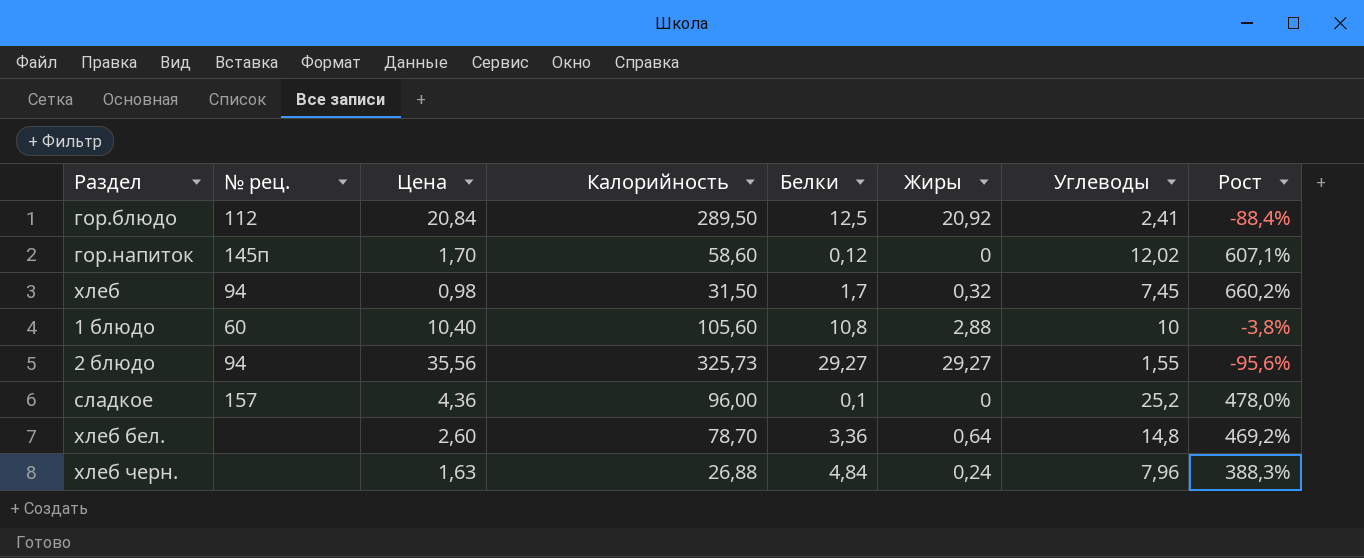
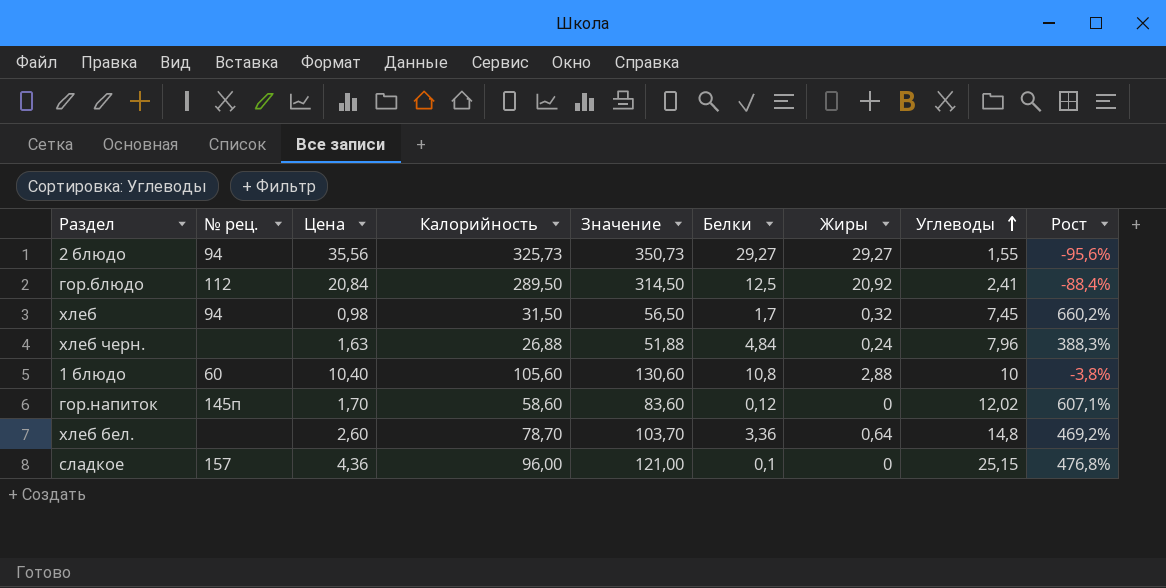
row order: none -> Углеводы ascending
column Значение | formula: none -> [Калорийность] + 25
сладкое | Углеводы: 25,2 -> 25,15
сладкое | Рост: 478,0% -> 476,8%

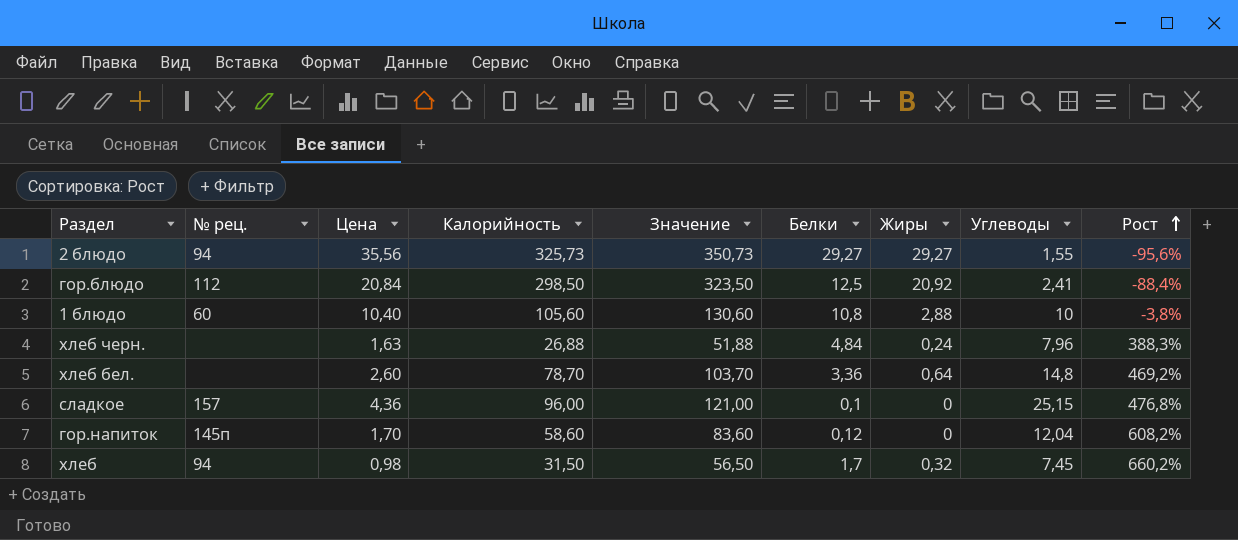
row order: Углеводы ascending -> Рост ascending
гор.блюдо | Калорийность: 289,50 -> 298,50
гор.блюдо | Значение: 314,50 -> 323,50
гор.напиток | Углеводы: 12,02 -> 12,04
гор.напиток | Рост: 607,1% -> 608,2%

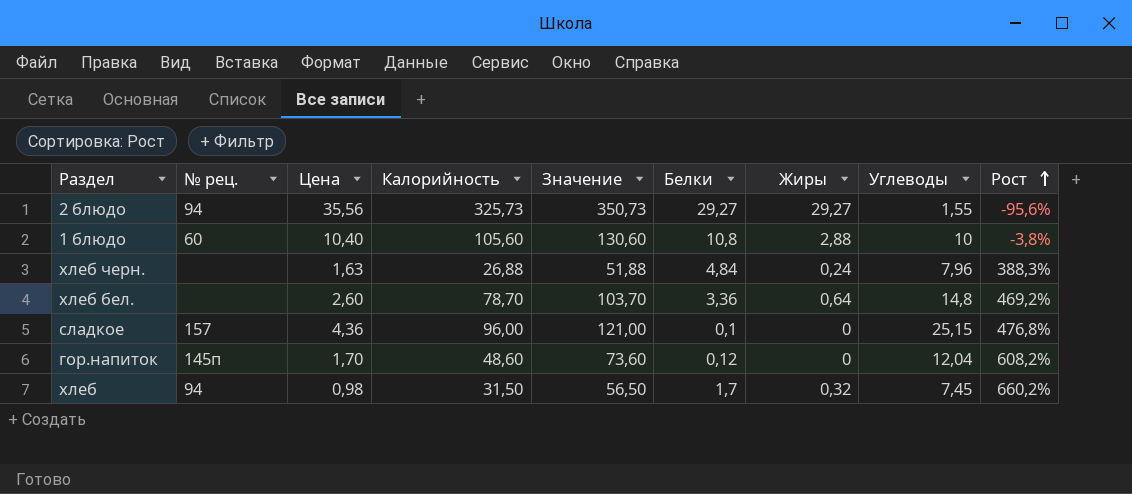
row гор.блюдо: 112 | 20,84 | 298,50 | 323,50 | 12,5 | 20,92 | 2,41 | -88,4% -> none
гор.напиток | Калорийность: 58,60 -> 48,60
гор.напиток | Значение: 83,60 -> 73,60

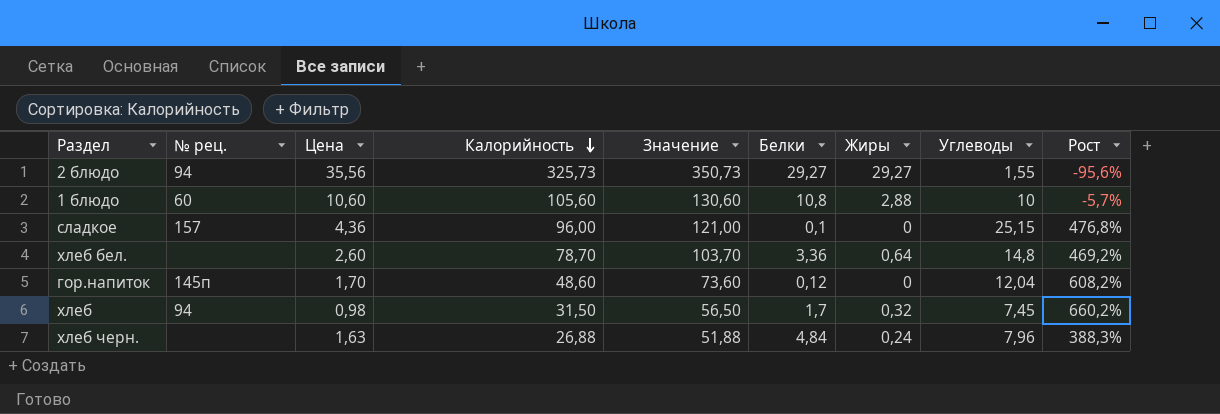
row order: Рост ascending -> Калорийность descending
1 блюдо | Цена: 10,40 -> 10,60
1 блюдо | Рост: -3,8% -> -5,7%

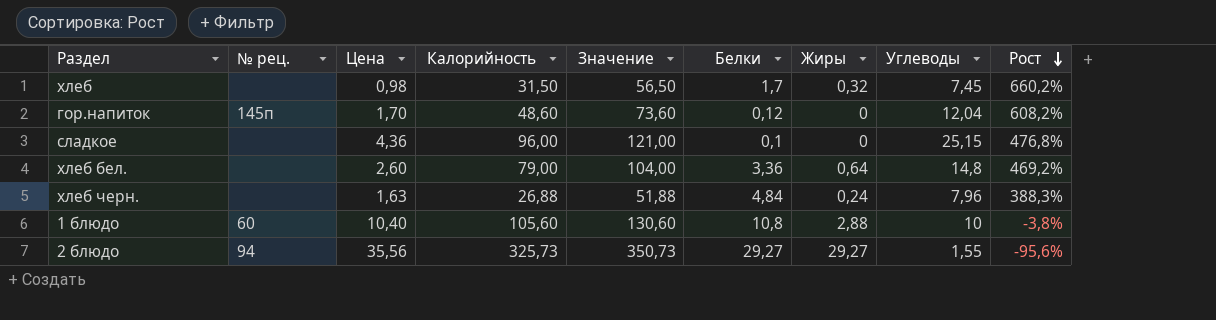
row order: Калорийность descending -> Рост descending
хлеб | № рец.: 94 -> none
сладкое | № рец.: 157 -> none
хлеб бел. | Калорийность: 78,70 -> 79,00
хлеб бел. | Значение: 103,70 -> 104,00
1 блюдо | Цена: 10,60 -> 10,40
1 блюдо | Рост: -5,7% -> -3,8%

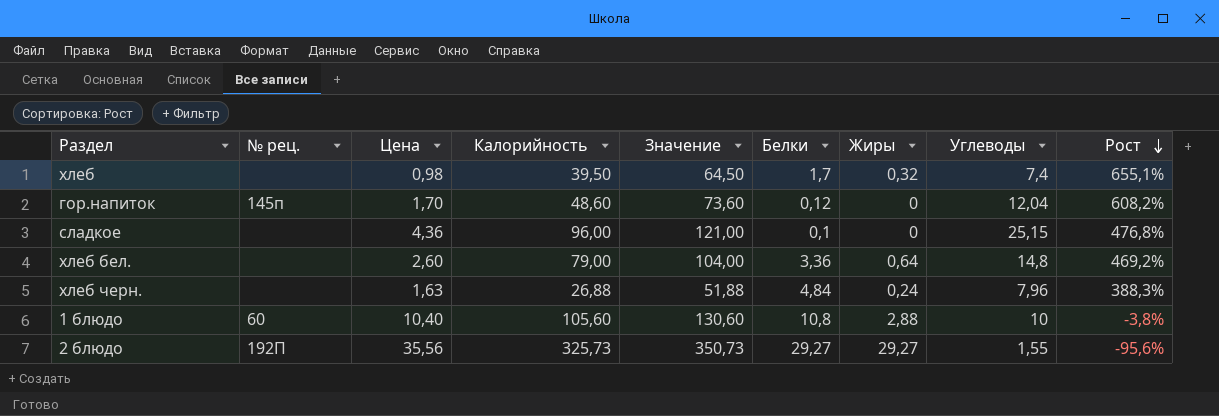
хлеб | Калорийность: 31,50 -> 39,50
хлеб | Значение: 56,50 -> 64,50
хлеб | Углеводы: 7,45 -> 7,4
хлеб | Рост: 660,2% -> 655,1%
2 блюдо | № рец.: 94 -> 192П

